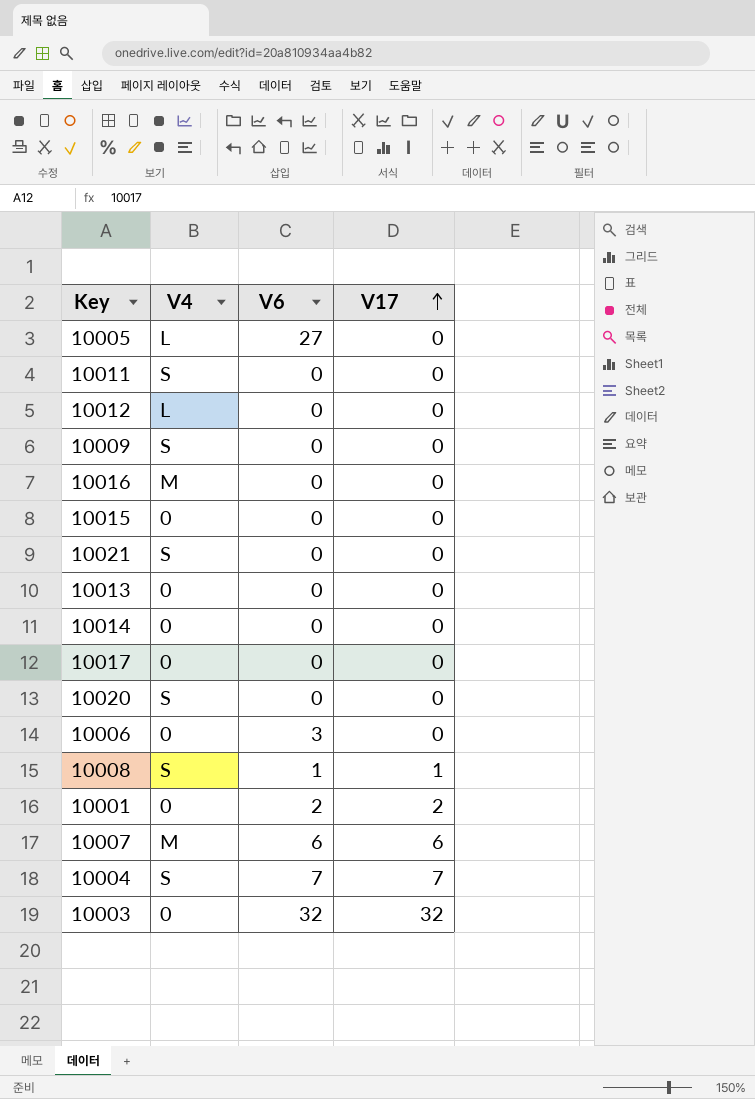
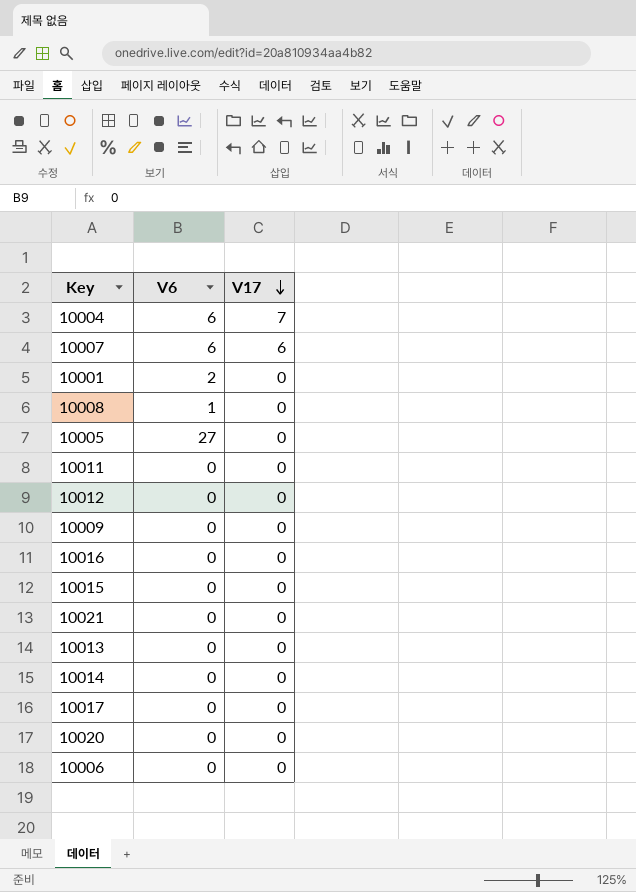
row order: V17 ascending -> V17 descending
column V4 | position: 2 -> none
row 10003: 0 | 32 | 32 -> none
10004 | V6: 7 -> 6
10001 | V17: 2 -> 0
10008 | V17: 1 -> 0
10006 | V6: 3 -> 0

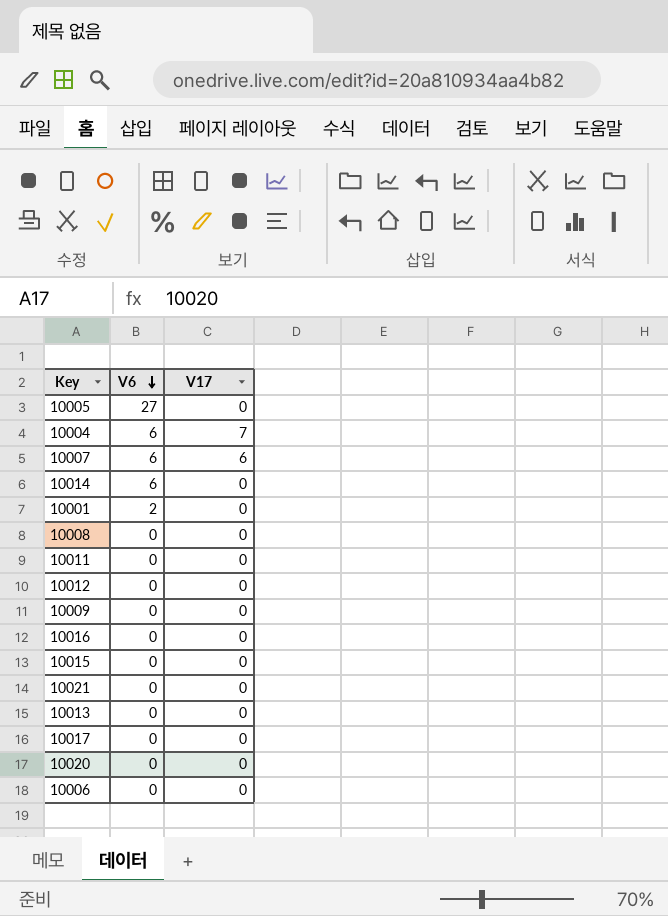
row order: V17 descending -> V6 descending
10014 | V6: 0 -> 6
10008 | V6: 1 -> 0

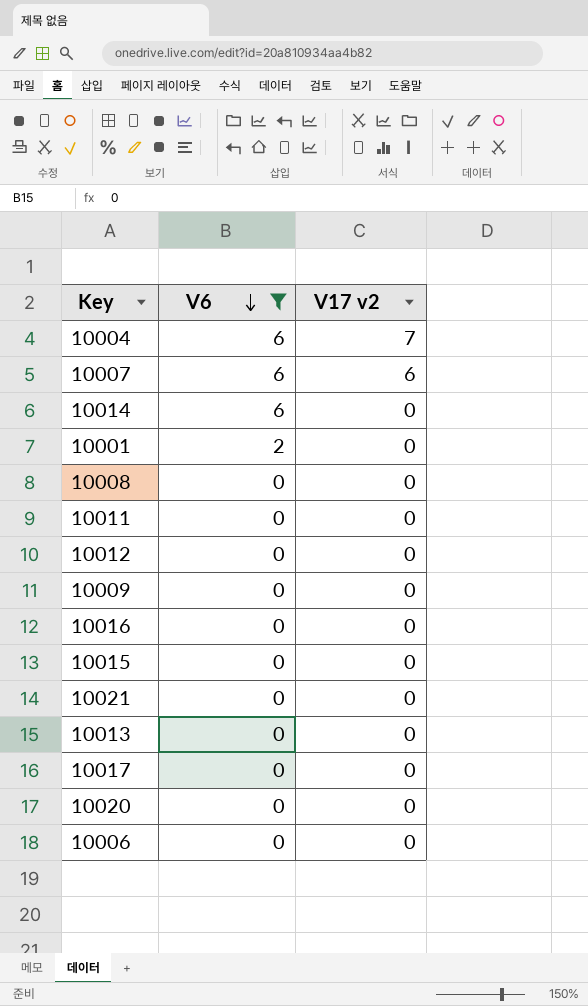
filter: none -> V6 != 27
column name: V17 -> V17 v2

